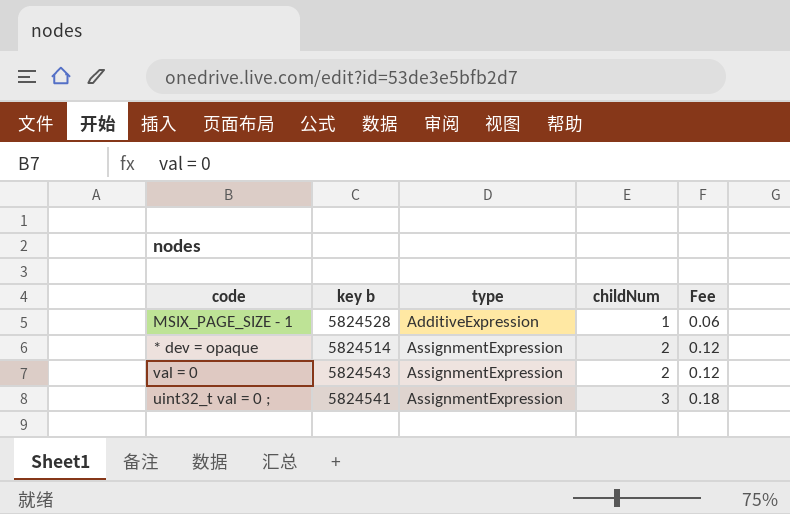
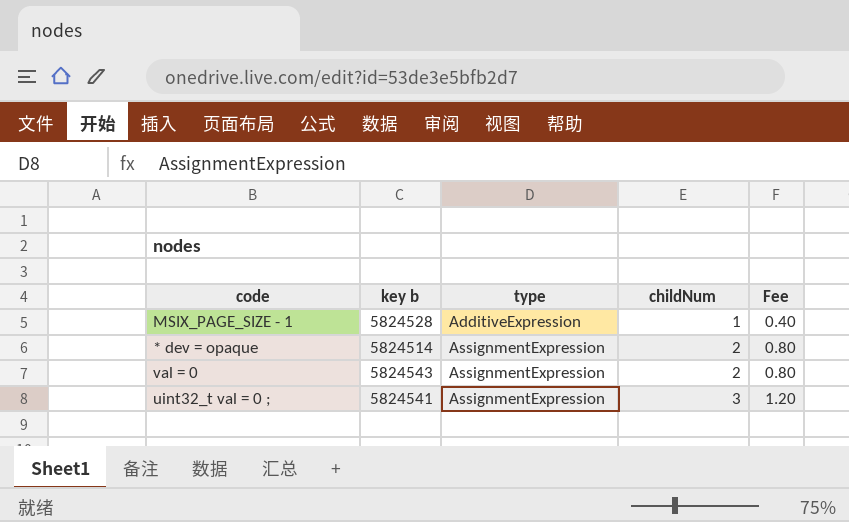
column Fee | formula: [childNum] * 0.06 -> [childNum] * 0.4

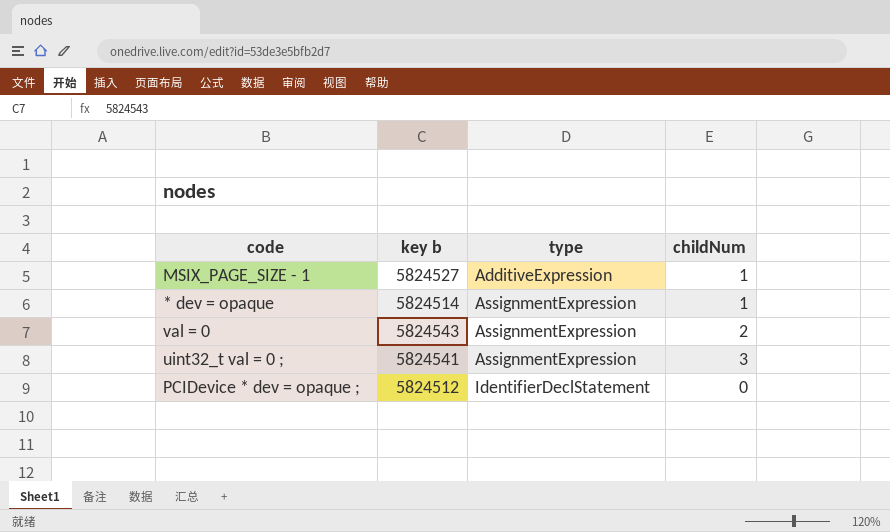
column Fee | formula: [childNum] * 0.4 -> none
MSIX_PAGE_SIZE - 1 | key b: 5824528 -> 5824527
* dev = opaque | childNum: 2 -> 1
row PCIDevice * dev = opaque ;: none -> 5824512 | IdentifierDeclStatement | 0

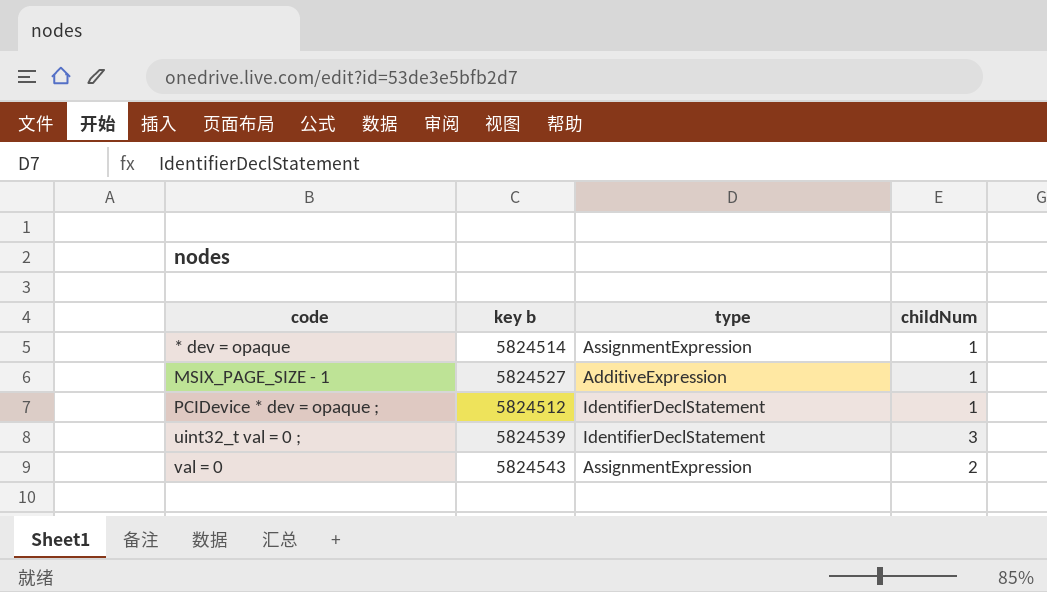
row order: type ascending -> code ascending
PCIDevice * dev = opaque ; | childNum: 0 -> 1
uint32_t val = 0 ; | key b: 5824541 -> 5824539
uint32_t val = 0 ; | type: AssignmentExpression -> IdentifierDeclStatement

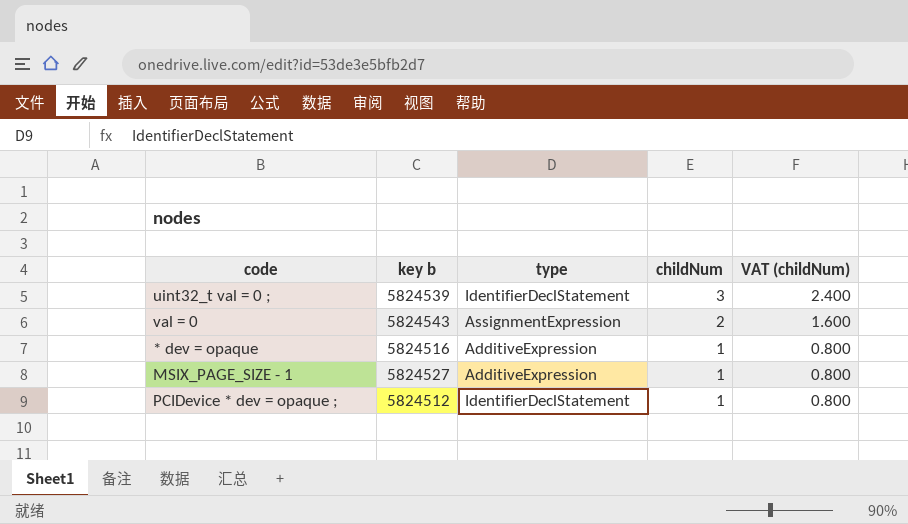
row order: code ascending -> childNum descending
column VAT (childNum) | formula: none -> [childNum] * 0.8
* dev = opaque | key b: 5824514 -> 5824516
* dev = opaque | type: AssignmentExpression -> AdditiveExpression

